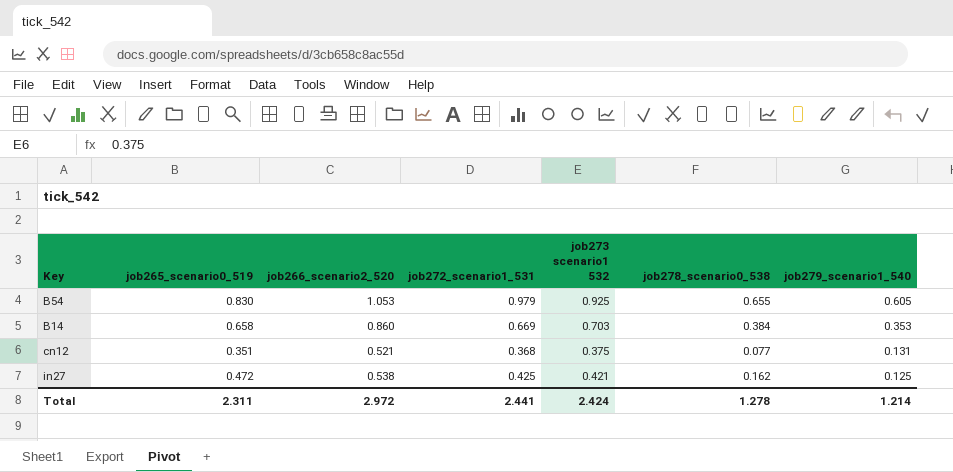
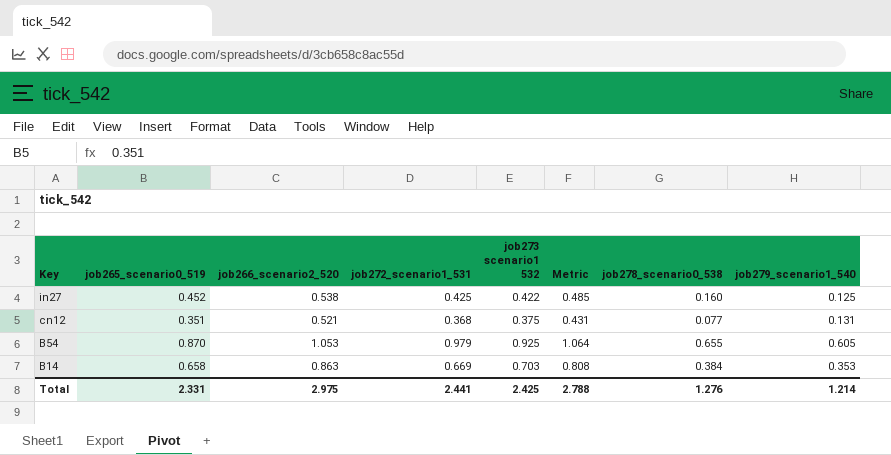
row order: job279_scenario1_540 descending -> Key descending
column Metric | formula: none -> [job273 scenario1 532] * 1.15
in27 | job265_scenario0_519: 0.472 -> 0.452
in27 | job273 scenario1 532: 0.421 -> 0.422
in27 | job278_scenario0_538: 0.162 -> 0.160
B54 | job265_scenario0_519: 0.830 -> 0.870
B14 | job266_scenario2_520: 0.860 -> 0.863
Total | job265_scenario0_519: 2.311 -> 2.331
Total | job266_scenario2_520: 2.972 -> 2.975
Total | job273 scenario1 532: 2.424 -> 2.425
Total | job278_scenario0_538: 1.278 -> 1.276

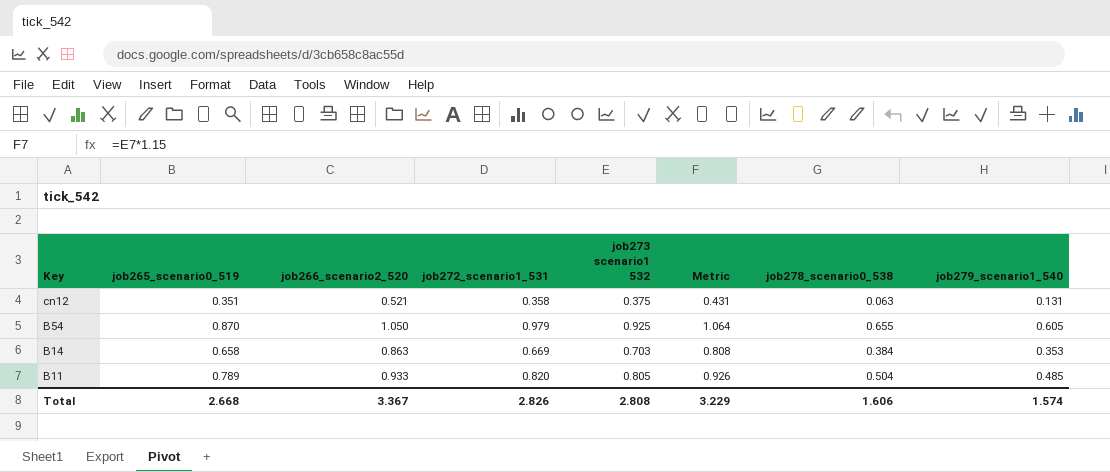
row in27: 0.452 | 0.538 | 0.425 | 0.422 | 0.485 | 0.160 | 0.125 -> none
cn12 | job272_scenario1_531: 0.368 -> 0.358
cn12 | job278_scenario0_538: 0.077 -> 0.063
B54 | job266_scenario2_520: 1.053 -> 1.050
row B11: none -> 0.789 | 0.933 | 0.820 | 0.805 | 0.926 | 0.504 | 0.485
Total | job265_scenario0_519: 2.331 -> 2.668
Total | job266_scenario2_520: 2.975 -> 3.367
Total | job272_scenario1_531: 2.441 -> 2.826
Total | job273 scenario1 532: 2.425 -> 2.808
Total | Metric: 2.788 -> 3.229
Total | job278_scenario0_538: 1.276 -> 1.606
Total | job279_scenario1_540: 1.214 -> 1.574

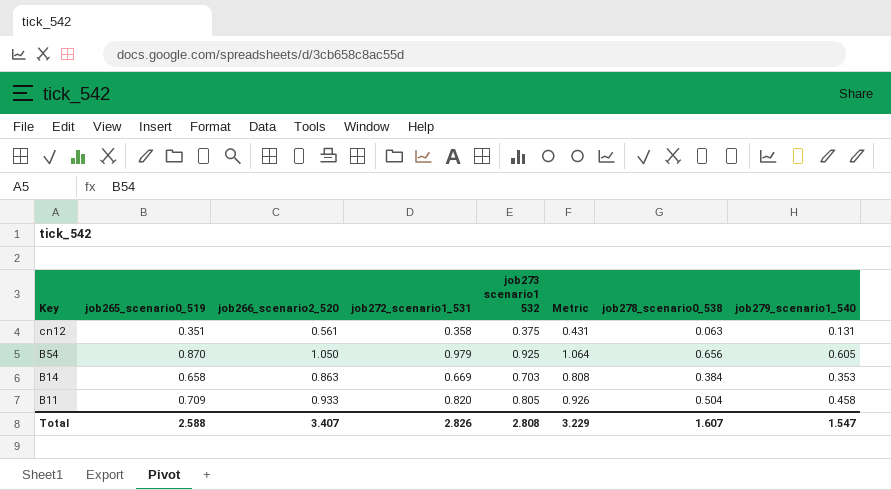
cn12 | job266_scenario2_520: 0.521 -> 0.561
B54 | job278_scenario0_538: 0.655 -> 0.656
B11 | job265_scenario0_519: 0.789 -> 0.709
B11 | job279_scenario1_540: 0.485 -> 0.458
Total | job265_scenario0_519: 2.668 -> 2.588
Total | job266_scenario2_520: 3.367 -> 3.407
Total | job278_scenario0_538: 1.606 -> 1.607
Total | job279_scenario1_540: 1.574 -> 1.547

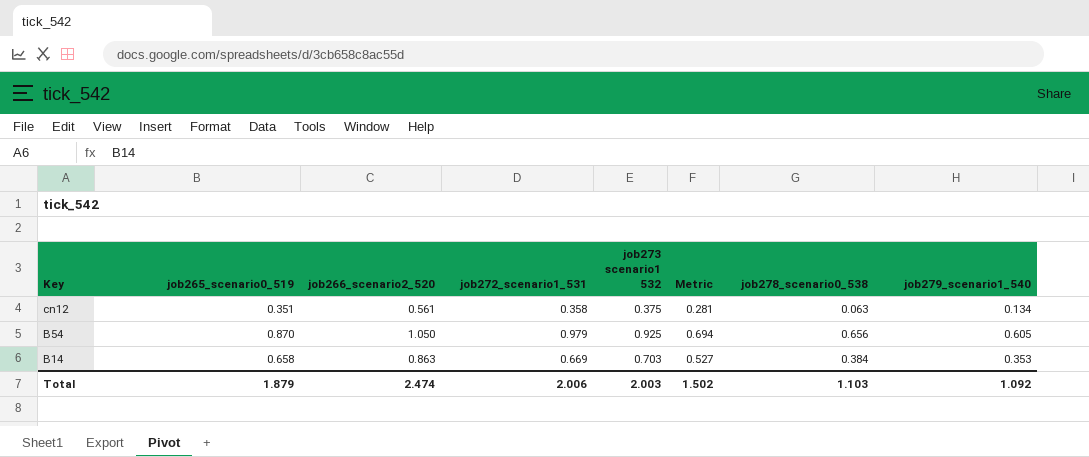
column Metric | formula: [job273 scenario1 532] * 1.15 -> [job273 scenario1 532] * 0.75
row B11: 0.709 | 0.933 | 0.820 | 0.805 | 0.926 | 0.504 | 0.458 -> none
cn12 | job279_scenario1_540: 0.131 -> 0.134
Total | job265_scenario0_519: 2.588 -> 1.879
Total | job266_scenario2_520: 3.407 -> 2.474
Total | job272_scenario1_531: 2.826 -> 2.006
Total | job273 scenario1 532: 2.808 -> 2.003
Total | Metric: 3.229 -> 1.502
Total | job278_scenario0_538: 1.607 -> 1.103
Total | job279_scenario1_540: 1.547 -> 1.092

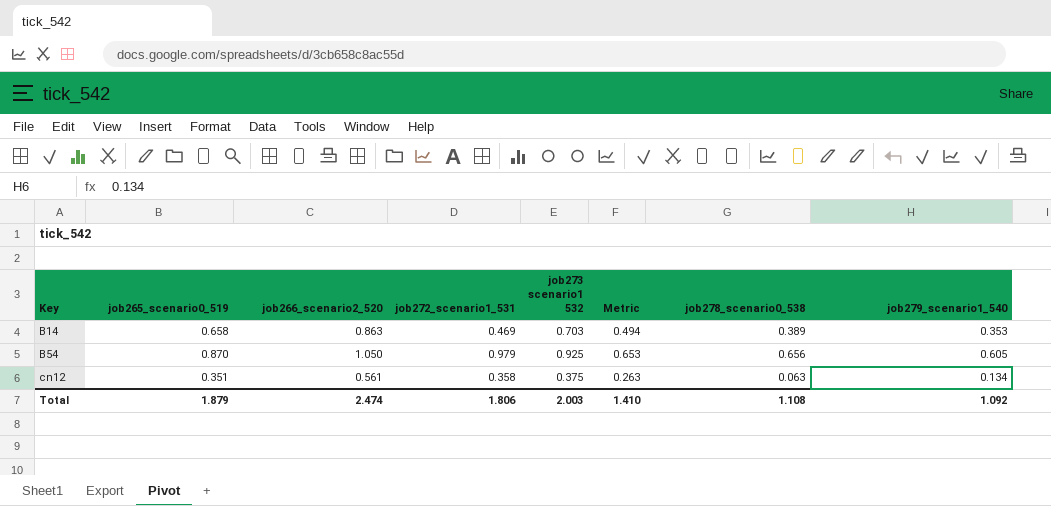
row order: Key descending -> Key ascending
column Metric | formula: [job273 scenario1 532] * 0.75 -> [job265_scenario0_519] * 0.75
B14 | job272_scenario1_531: 0.669 -> 0.469
B14 | job278_scenario0_538: 0.384 -> 0.389
Total | job272_scenario1_531: 2.006 -> 1.806
Total | Metric: 1.502 -> 1.410
Total | job278_scenario0_538: 1.103 -> 1.108

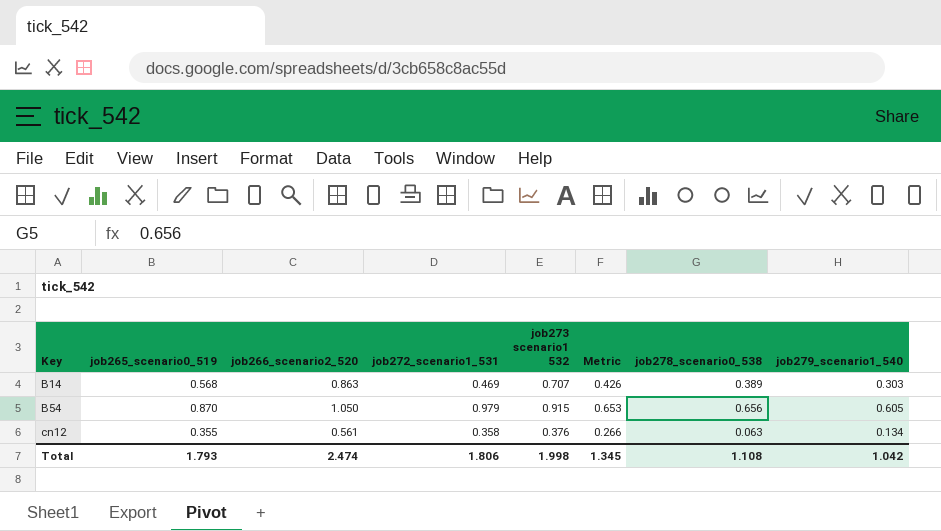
B14 | job265_scenario0_519: 0.658 -> 0.568
B14 | job273 scenario1 532: 0.703 -> 0.707
B14 | Metric: 0.494 -> 0.426
B14 | job279_scenario1_540: 0.353 -> 0.303
B54 | job273 scenario1 532: 0.925 -> 0.915
cn12 | job265_scenario0_519: 0.351 -> 0.355
cn12 | job273 scenario1 532: 0.375 -> 0.376
cn12 | Metric: 0.263 -> 0.266
Total | job265_scenario0_519: 1.879 -> 1.793
Total | job273 scenario1 532: 2.003 -> 1.998
Total | Metric: 1.410 -> 1.345
Total | job279_scenario1_540: 1.092 -> 1.042

